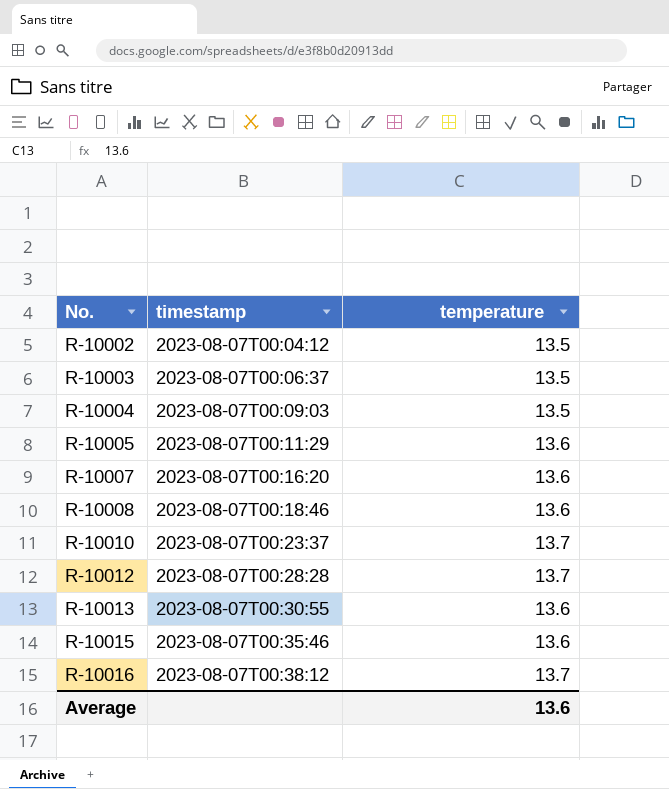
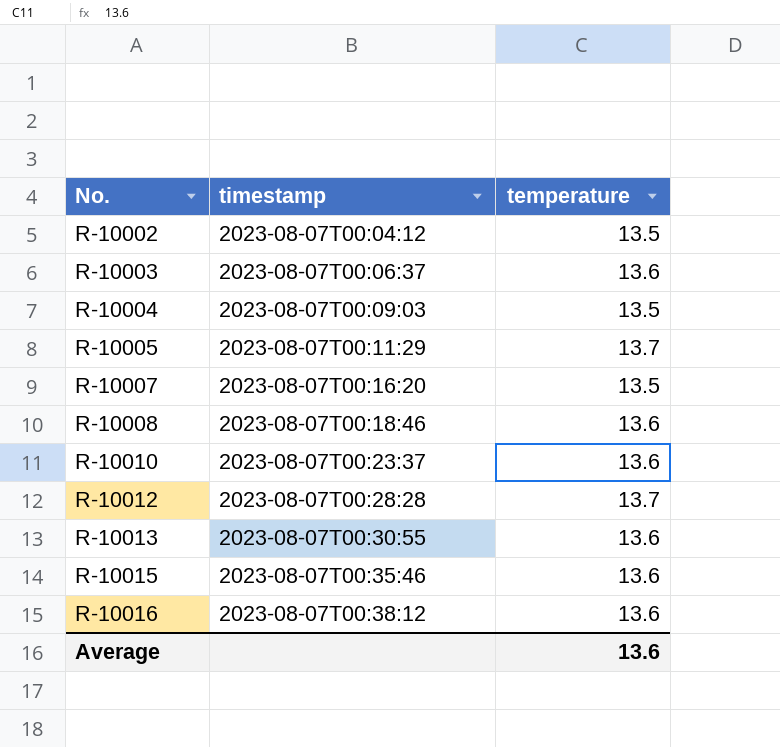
R-10003 | temperature: 13.5 -> 13.6
R-10005 | temperature: 13.6 -> 13.7
R-10007 | temperature: 13.6 -> 13.5
R-10010 | temperature: 13.7 -> 13.6
R-10016 | temperature: 13.7 -> 13.6

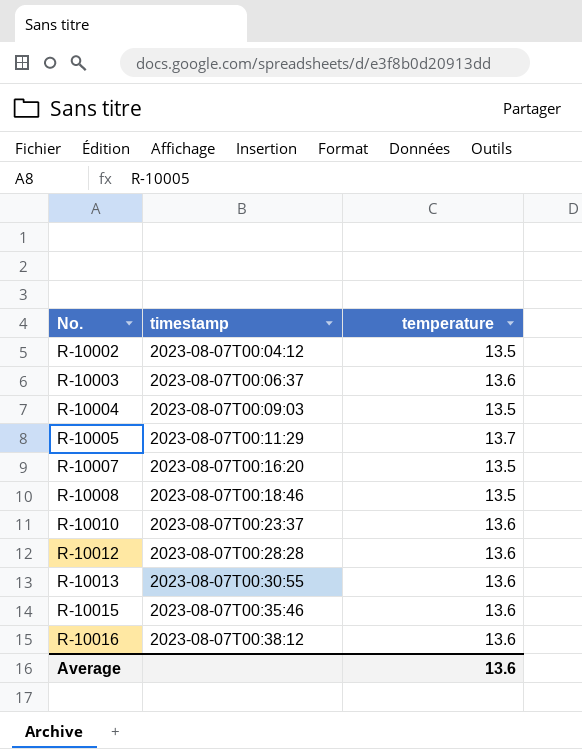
R-10008 | temperature: 13.6 -> 13.5
R-10012 | temperature: 13.7 -> 13.6

